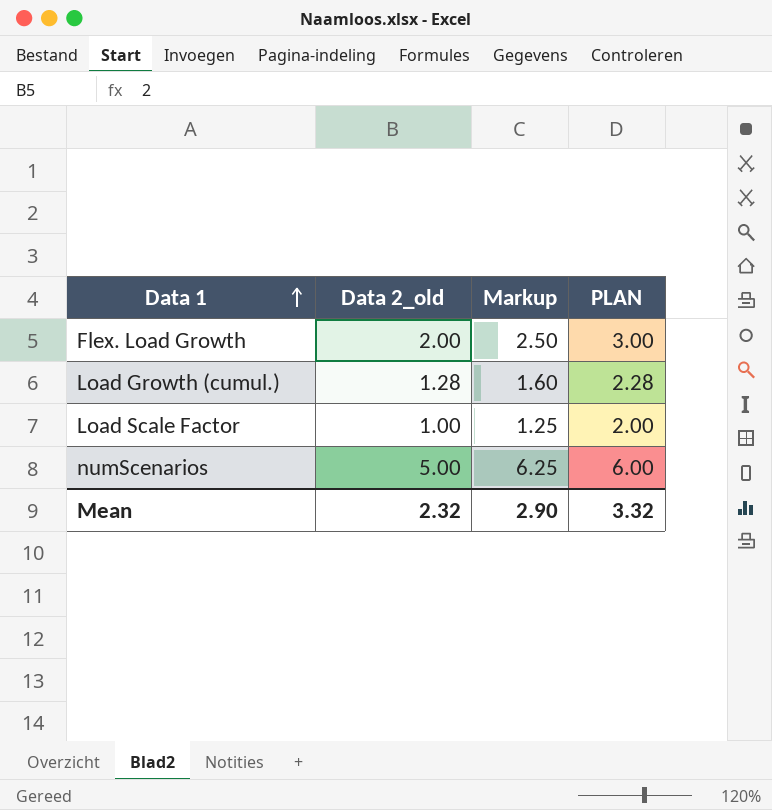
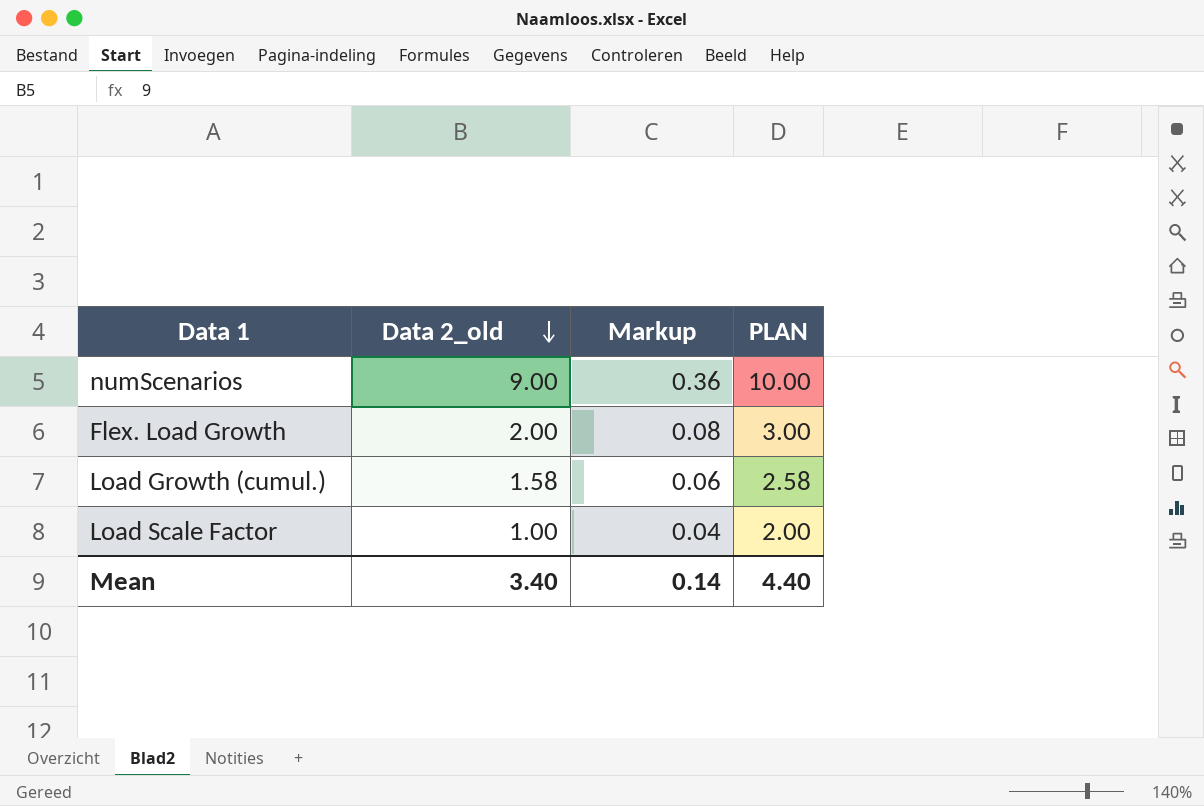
row order: Data 1 ascending -> Data 2_old descending
column Markup | formula: [Data 2_old] * 1.25 -> [Data 2_old] * 0.04
numScenarios | Data 2_old: 5.00 -> 9.00
numScenarios | PLAN: 6.00 -> 10.00
Load Growth (cumul.) | Data 2_old: 1.28 -> 1.58
Load Growth (cumul.) | PLAN: 2.28 -> 2.58
Mean | Data 2_old: 2.32 -> 3.40
Mean | Markup: 2.90 -> 0.14
Mean | PLAN: 3.32 -> 4.40

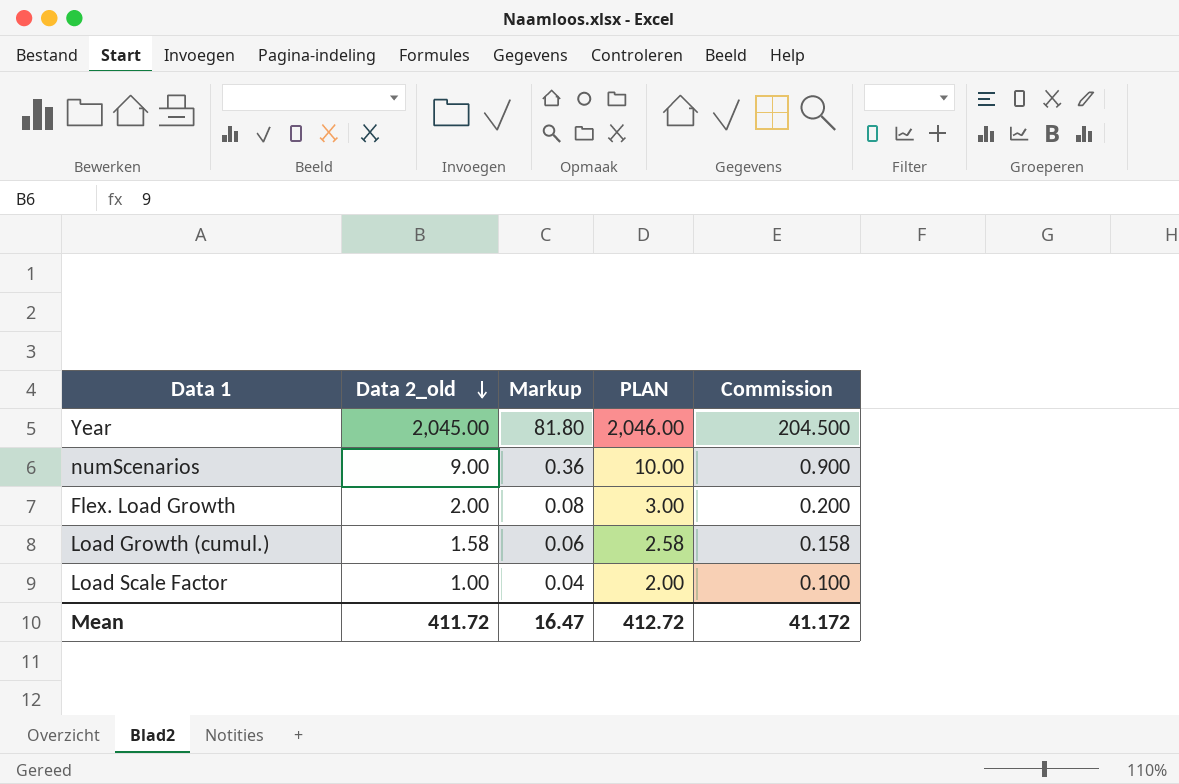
column Commission | formula: none -> [Data 2_old] * 0.1
row Year: none -> 2,045.00 | 81.80 | 2,046.00 | 204.500
Mean | Data 2_old: 3.40 -> 411.72
Mean | Markup: 0.14 -> 16.47
Mean | PLAN: 4.40 -> 412.72

